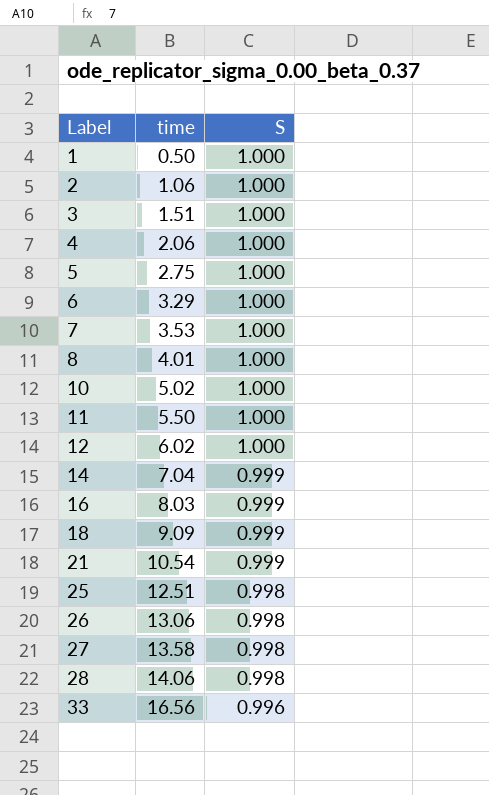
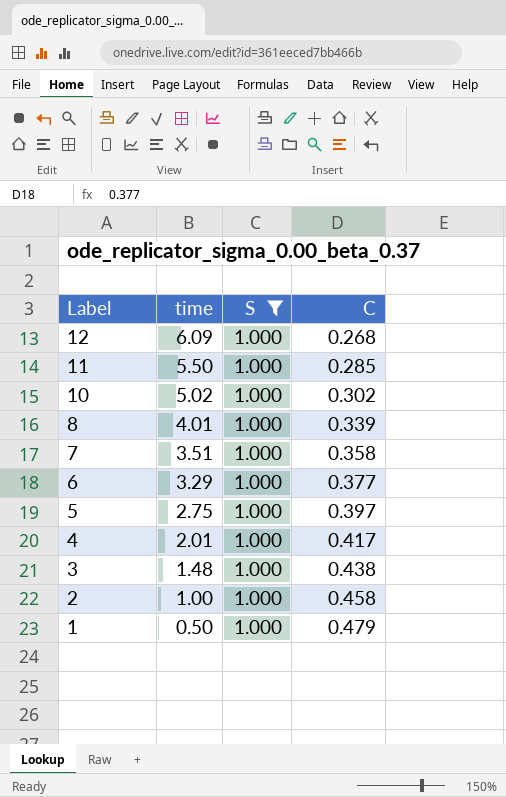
filter: none -> S = 1.000
row order: Label ascending -> Label descending
column C | position: none -> 4
12 | time: 6.02 -> 6.09
7 | time: 3.53 -> 3.51
4 | time: 2.06 -> 2.01
3 | time: 1.51 -> 1.48
2 | time: 1.06 -> 1.00

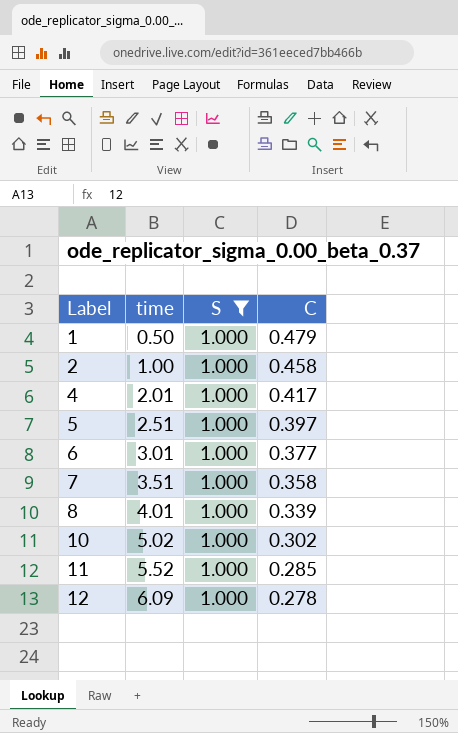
row order: Label descending -> Label ascending
row 3: 1.48 | 1.000 | 0.438 -> none
5 | time: 2.75 -> 2.51
6 | time: 3.29 -> 3.01
11 | time: 5.50 -> 5.52
12 | C: 0.268 -> 0.278

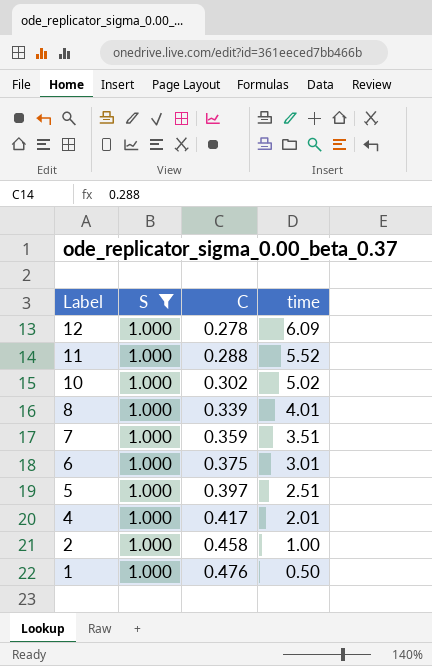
row order: Label ascending -> Label descending
column time | position: 2 -> 4
11 | C: 0.285 -> 0.288
7 | C: 0.358 -> 0.359
6 | C: 0.377 -> 0.375
1 | C: 0.479 -> 0.476

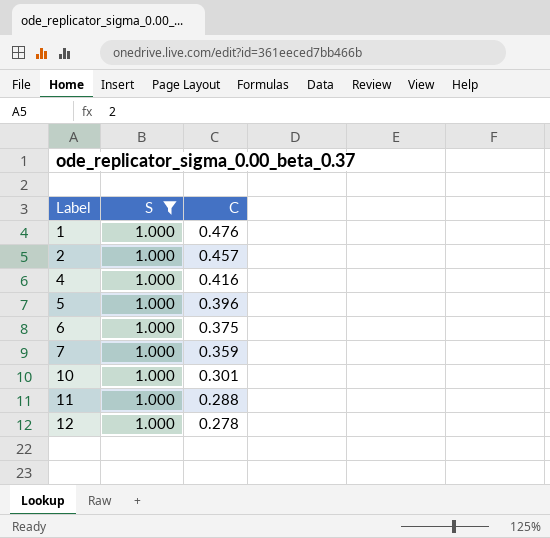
row order: Label descending -> Label ascending
column time | position: 4 -> none
row 8: 1.000 | 0.339 | 4.01 -> none
2 | C: 0.458 -> 0.457
4 | C: 0.417 -> 0.416
5 | C: 0.397 -> 0.396
10 | C: 0.302 -> 0.301

